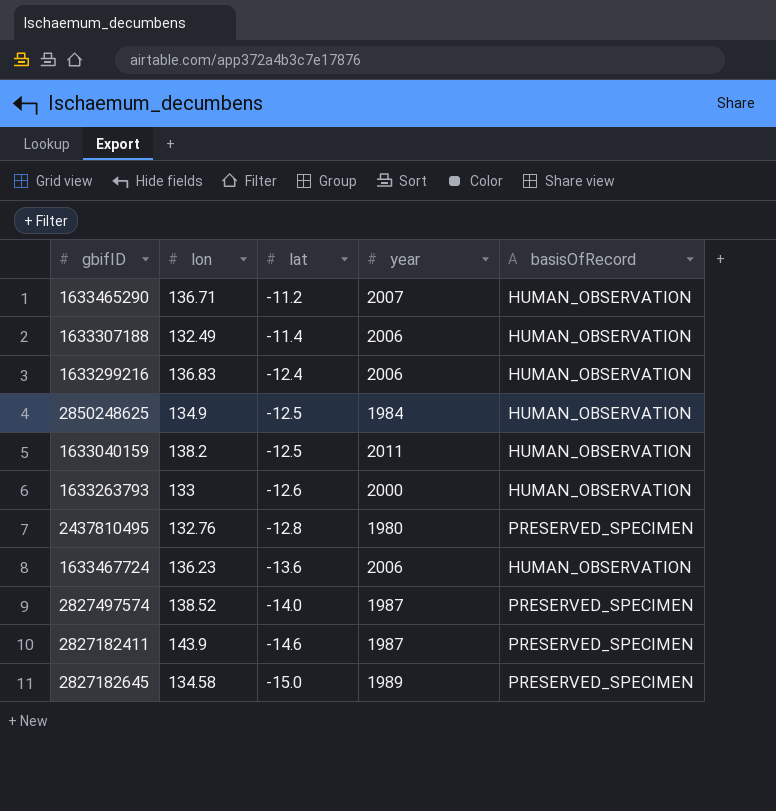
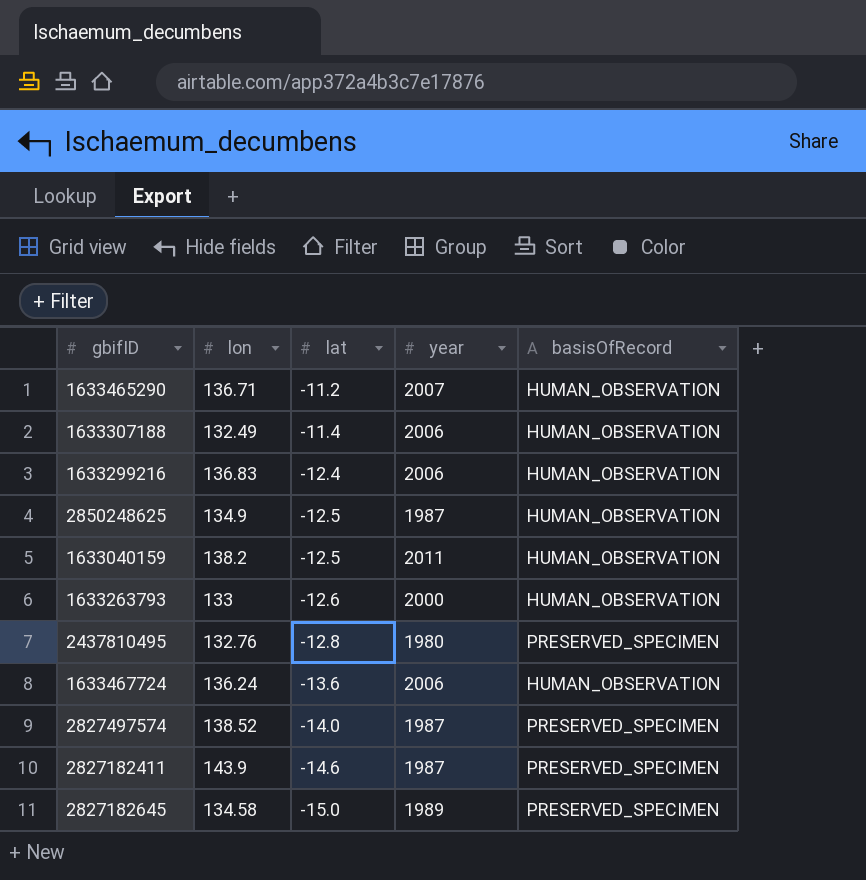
2850248625 | year: 1984 -> 1987
1633467724 | lon: 136.23 -> 136.24

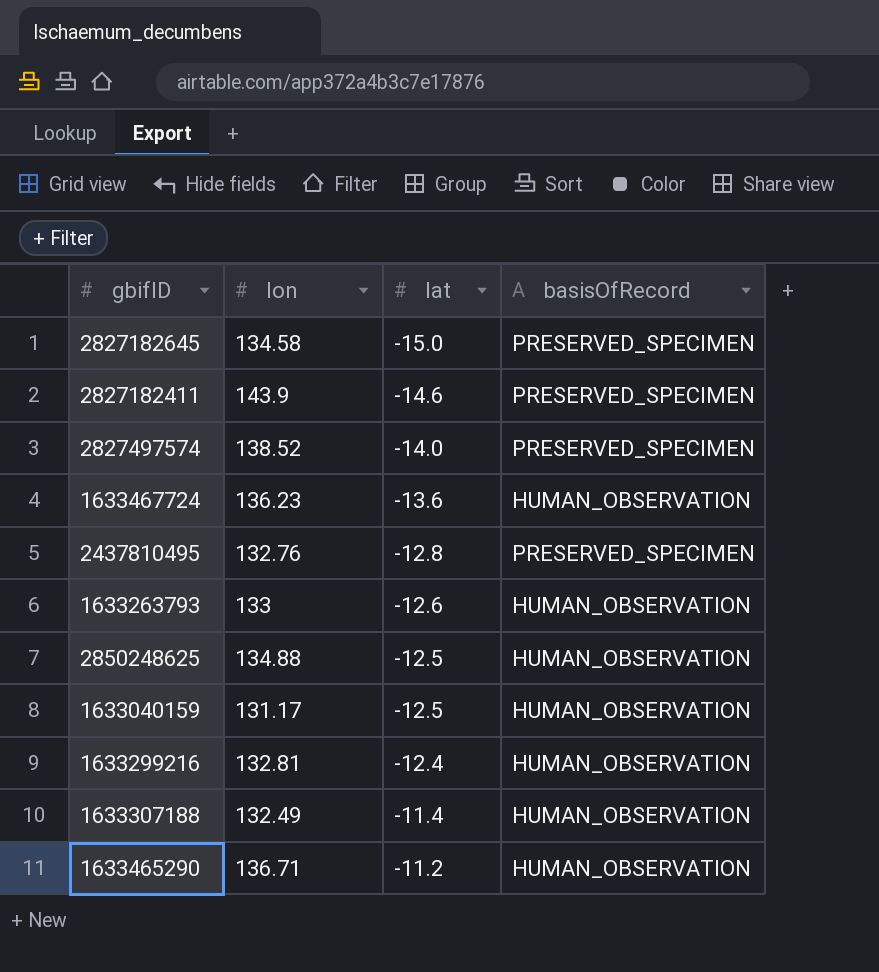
row order: lat descending -> lat ascending
column year | position: 4 -> none
1633467724 | lon: 136.24 -> 136.23
2850248625 | lon: 134.9 -> 134.88
1633040159 | lon: 138.2 -> 131.17
1633299216 | lon: 136.83 -> 132.81

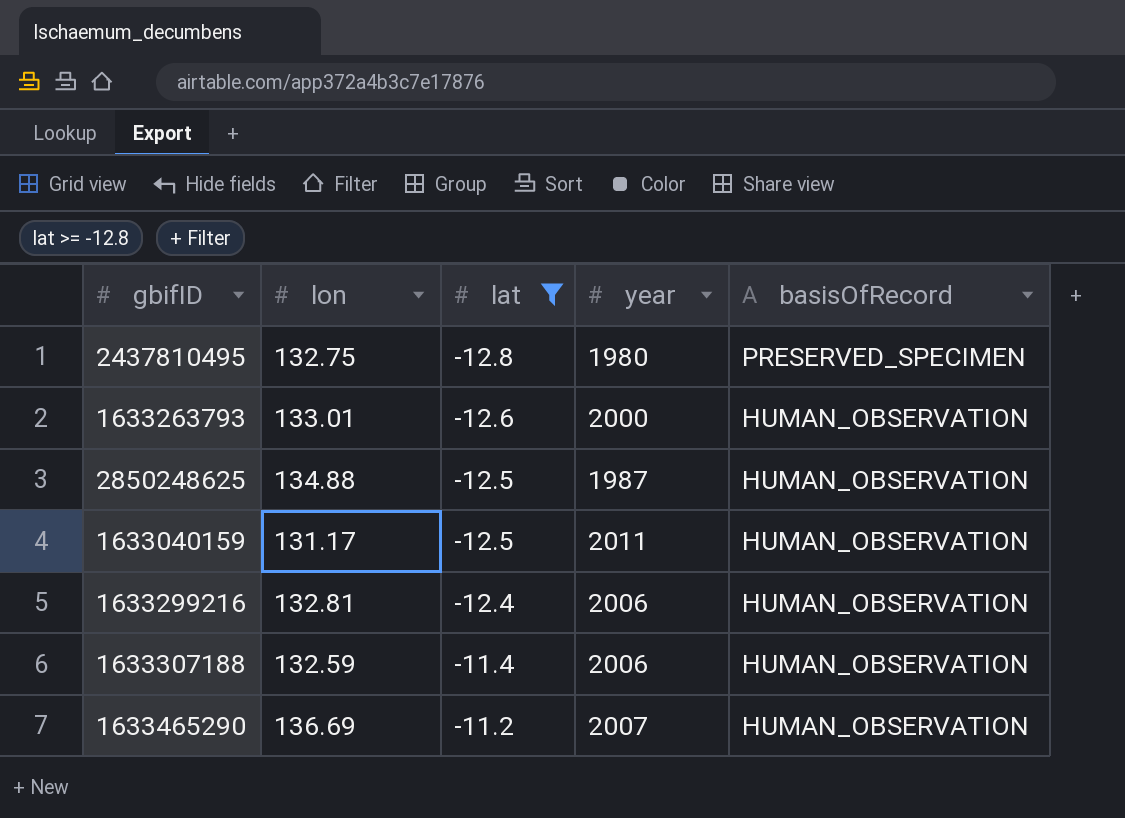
filter: none -> lat >= -12.8
column year | position: none -> 4
2437810495 | lon: 132.76 -> 132.75
1633263793 | lon: 133 -> 133.01
1633307188 | lon: 132.49 -> 132.59
1633465290 | lon: 136.71 -> 136.69

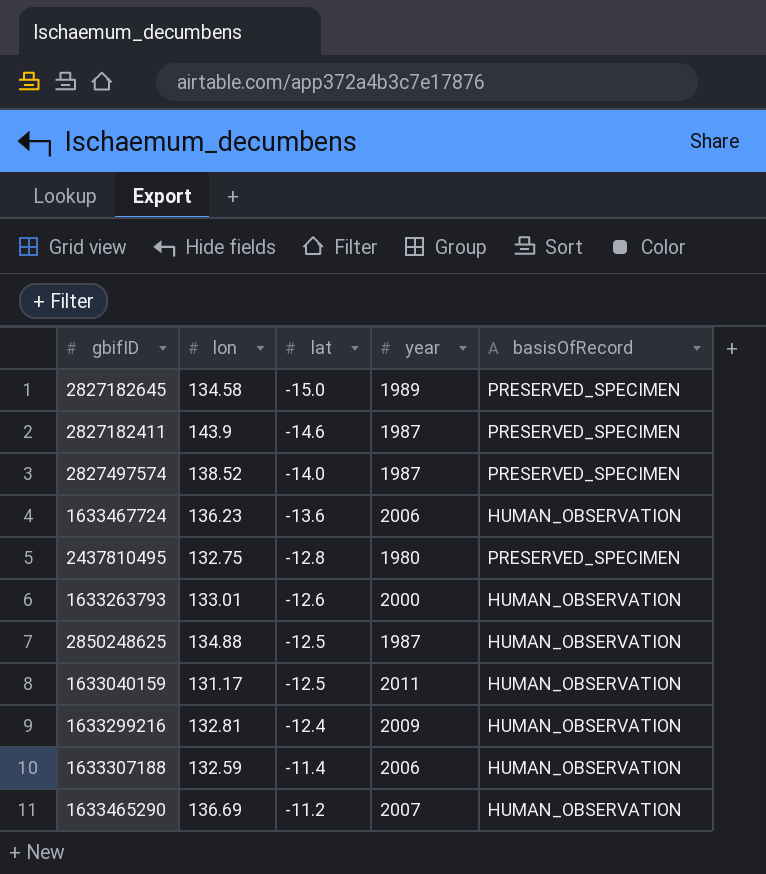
filter: lat >= -12.8 -> none
1633299216 | year: 2006 -> 2009

